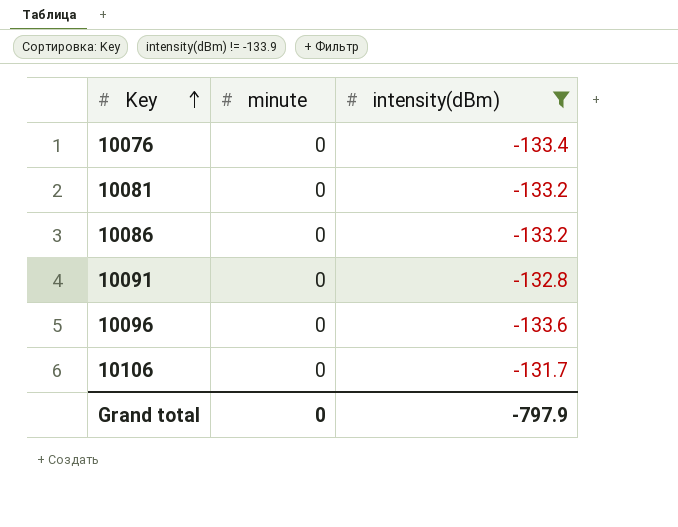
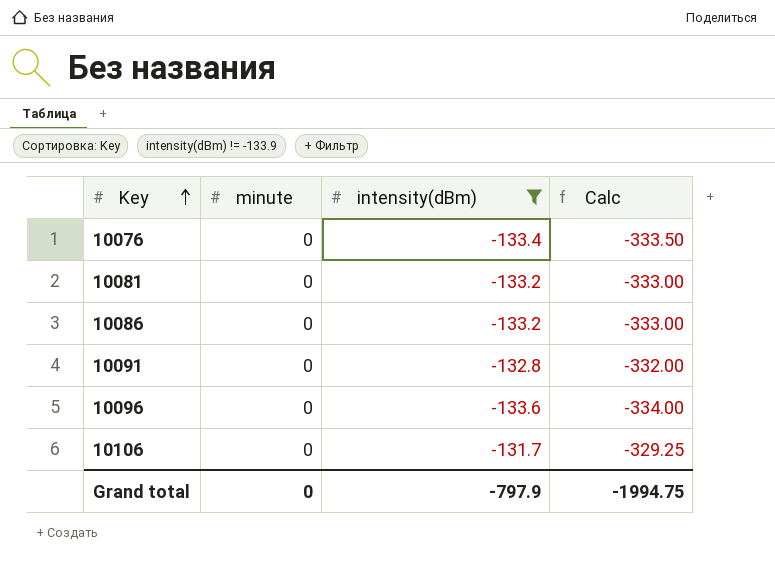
column Calc | formula: none -> [intensity(dBm)] * 2.5

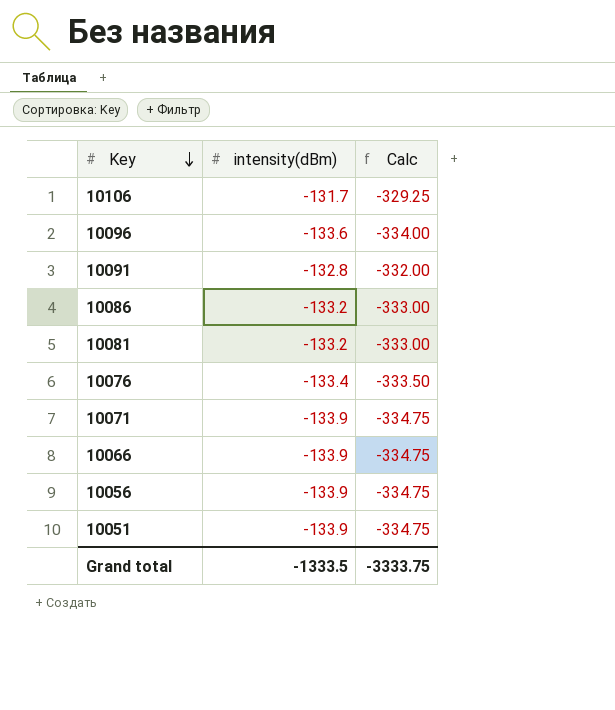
filter: intensity(dBm) != -133.9 -> none
row order: Key ascending -> Key descending
column minute | position: 2 -> none
Grand total | intensity(dBm): -797.9 -> -1333.5
Grand total | Calc: -1994.75 -> -3333.75

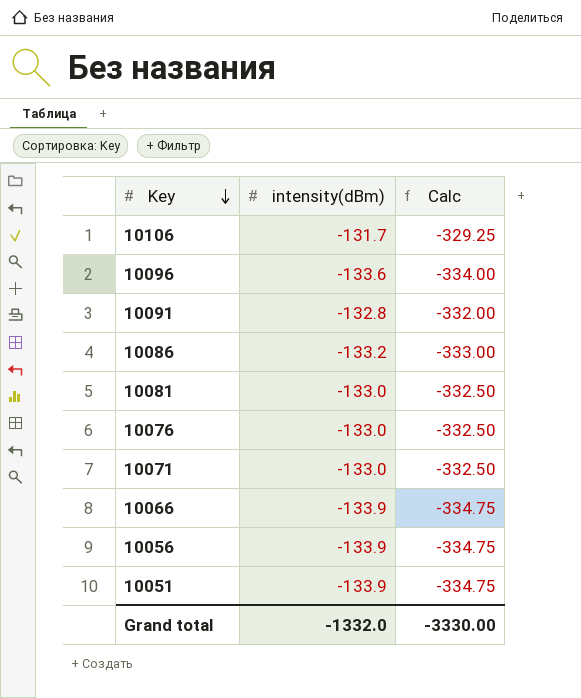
10081 | intensity(dBm): -133.2 -> -133.0
10081 | Calc: -333.00 -> -332.50
10076 | intensity(dBm): -133.4 -> -133.0
10076 | Calc: -333.50 -> -332.50
10071 | intensity(dBm): -133.9 -> -133.0
10071 | Calc: -334.75 -> -332.50
Grand total | intensity(dBm): -1333.5 -> -1332.0
Grand total | Calc: -3333.75 -> -3330.00

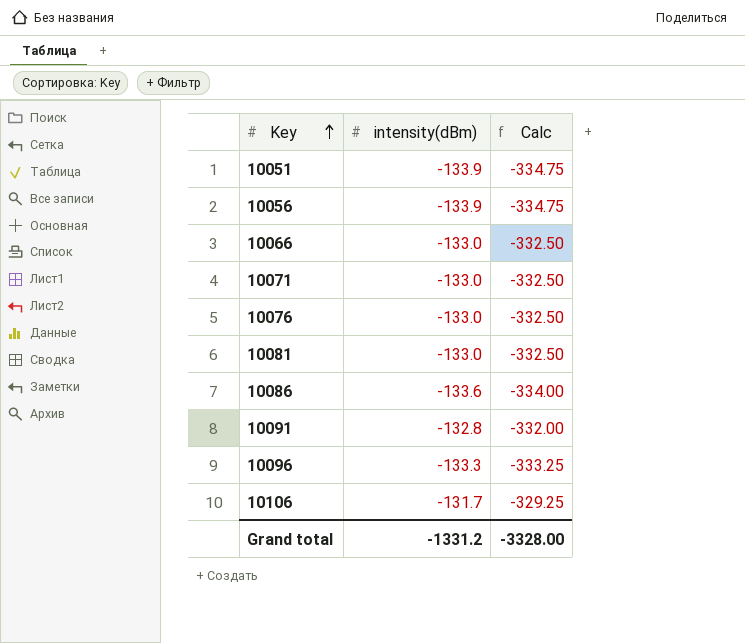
row order: Key descending -> Key ascending
10066 | intensity(dBm): -133.9 -> -133.0
10066 | Calc: -334.75 -> -332.50
10086 | intensity(dBm): -133.2 -> -133.6
10086 | Calc: -333.00 -> -334.00
10096 | intensity(dBm): -133.6 -> -133.3
10096 | Calc: -334.00 -> -333.25
Grand total | intensity(dBm): -1332.0 -> -1331.2
Grand total | Calc: -3330.00 -> -3328.00

